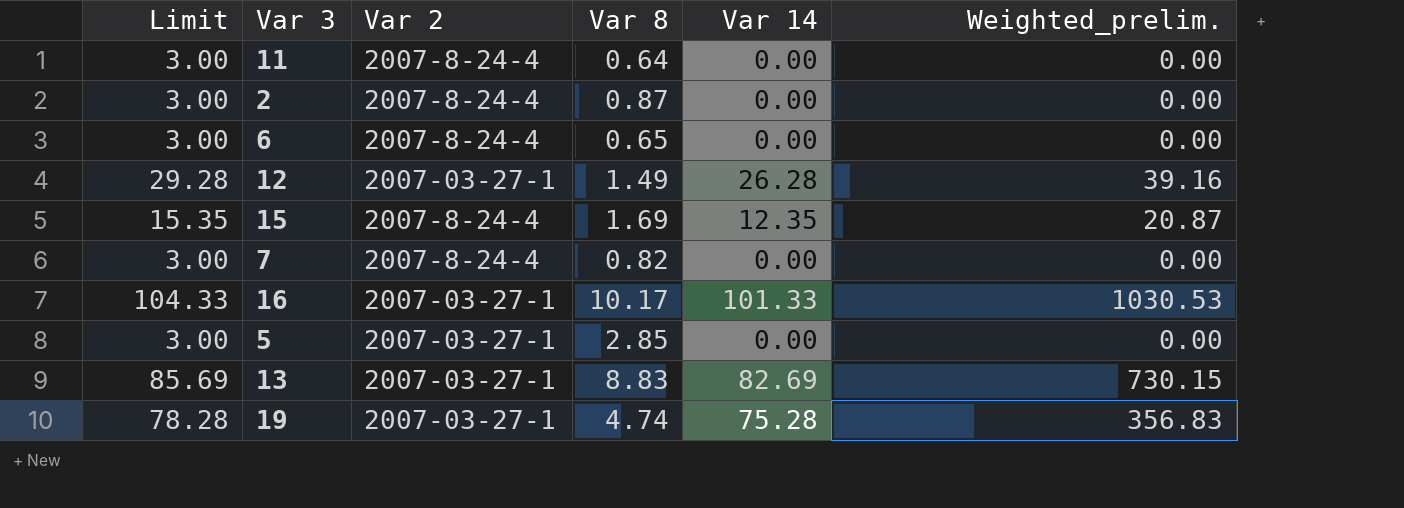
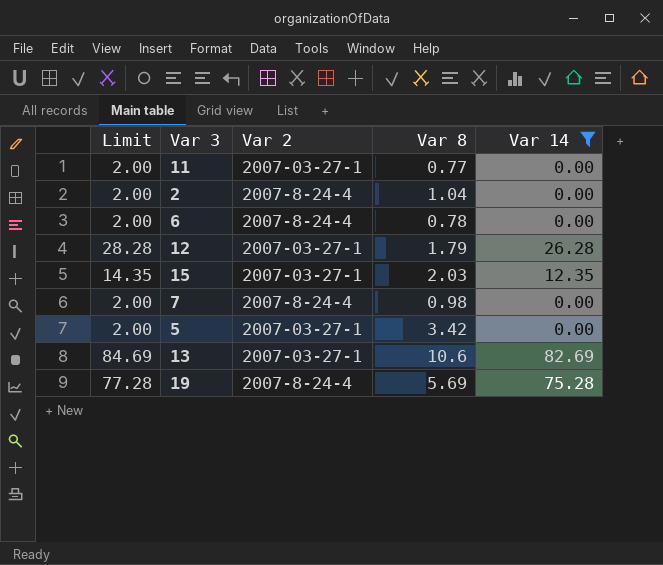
filter: none -> Var 14 != 101.33
column Weighted_prelim. | formula: [Var 8] * [Var 14] -> none
column Limit | formula: [Var 14] + 3 -> [Var 14] + 2
11 | Var 2: 2007-8-24-4 -> 2007-03-27-1
11 | Var 8: 0.64 -> 0.77
2 | Var 8: 0.87 -> 1.04
6 | Var 8: 0.65 -> 0.78
12 | Var 8: 1.49 -> 1.79
15 | Var 2: 2007-8-24-4 -> 2007-03-27-1
15 | Var 8: 1.69 -> 2.03
7 | Var 8: 0.82 -> 0.98
5 | Var 8: 2.85 -> 3.42
13 | Var 8: 8.83 -> 10.6
19 | Var 2: 2007-03-27-1 -> 2007-8-24-4
19 | Var 8: 4.74 -> 5.69

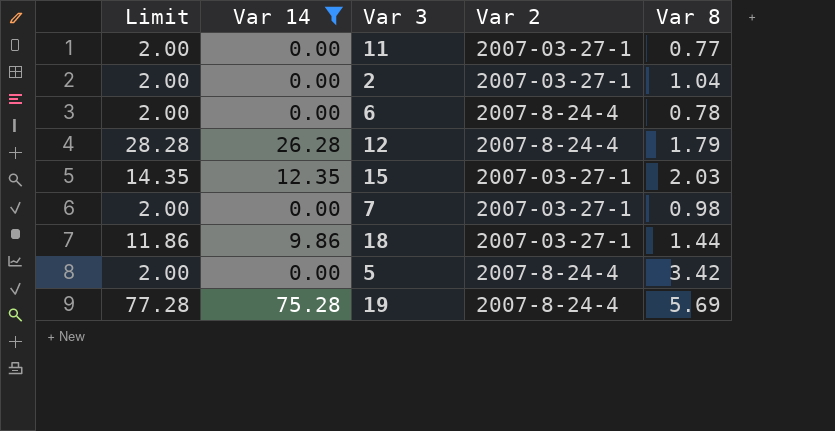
column Var 14 | position: 5 -> 2
row 13: 84.69 | 2007-03-27-1 | 10.6 | 82.69 -> none
2 | Var 2: 2007-8-24-4 -> 2007-03-27-1
12 | Var 2: 2007-03-27-1 -> 2007-8-24-4
7 | Var 2: 2007-8-24-4 -> 2007-03-27-1
row 18: none -> 11.86 | 9.86 | 2007-03-27-1 | 1.44
5 | Var 2: 2007-03-27-1 -> 2007-8-24-4

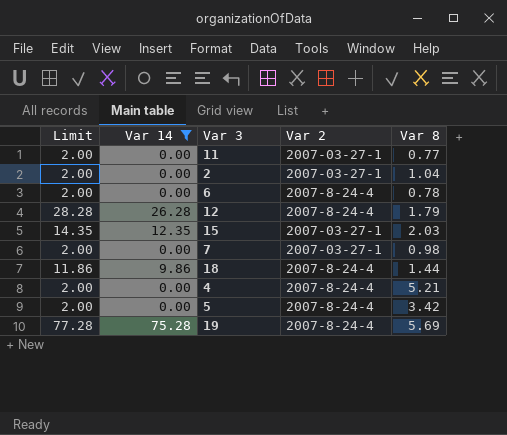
18 | Var 2: 2007-03-27-1 -> 2007-8-24-4
row 4: none -> 2.00 | 0.00 | 2007-8-24-4 | 5.21

